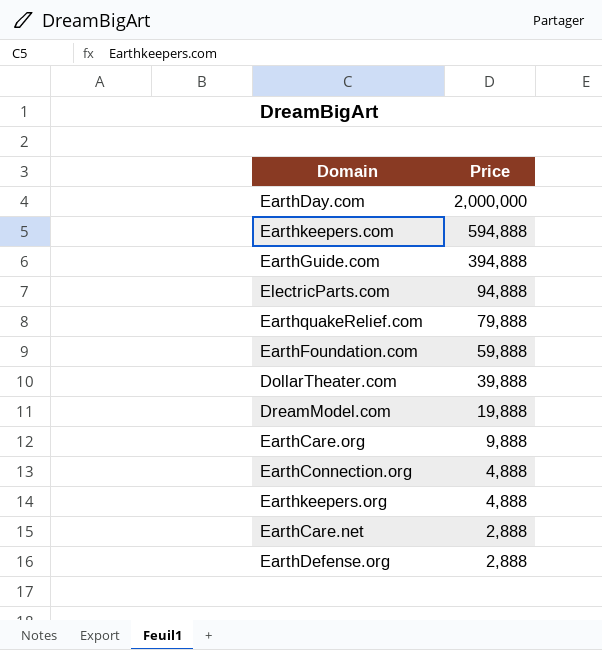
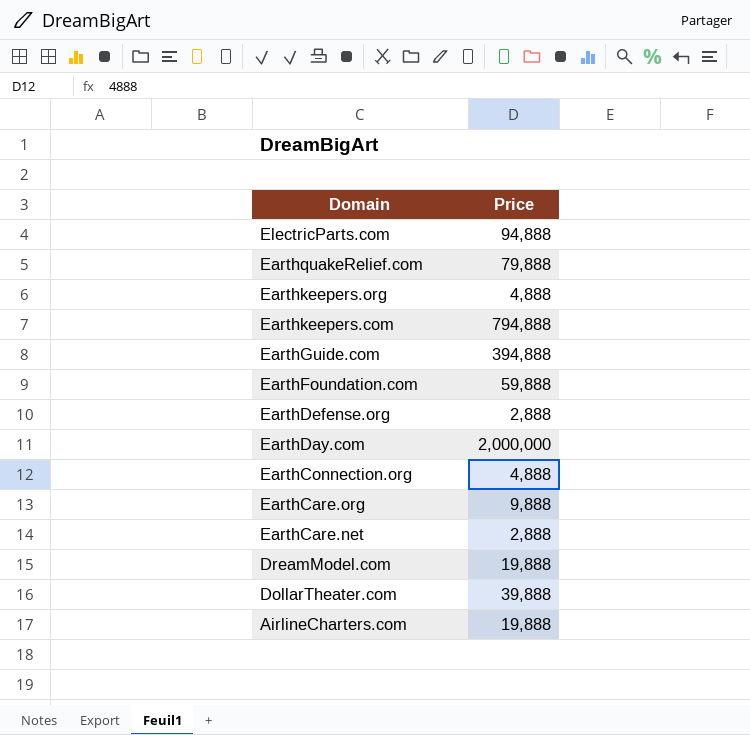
row order: Price descending -> Domain descending
Earthkeepers.com | Price: 594,888 -> 794,888
row AirlineCharters.com: none -> 19,888

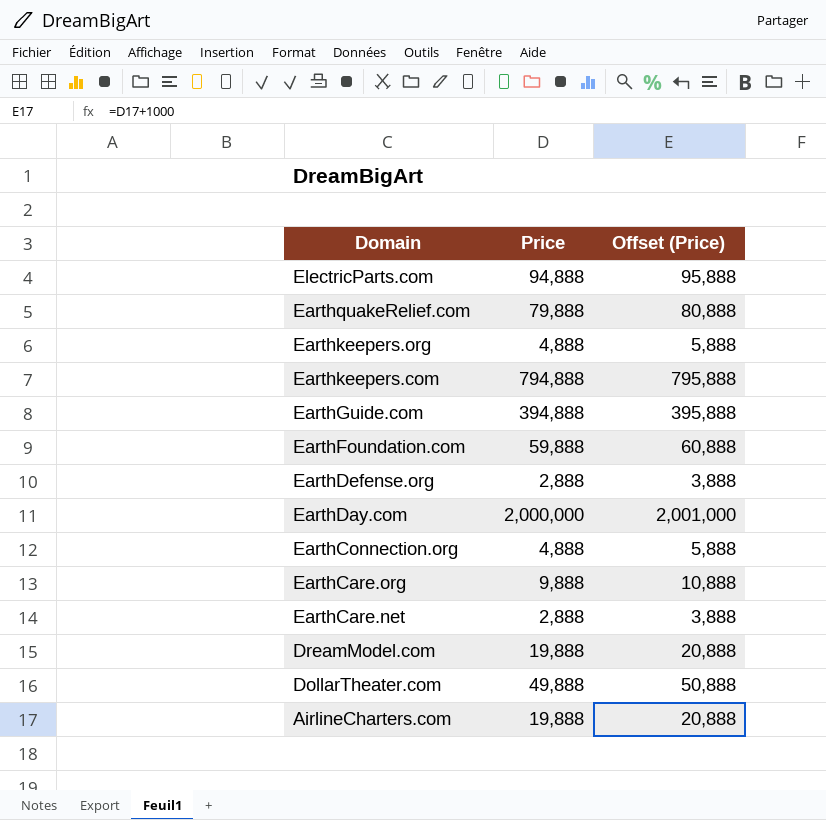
column Offset (Price) | formula: none -> [Price] + 1000
DollarTheater.com | Price: 39,888 -> 49,888

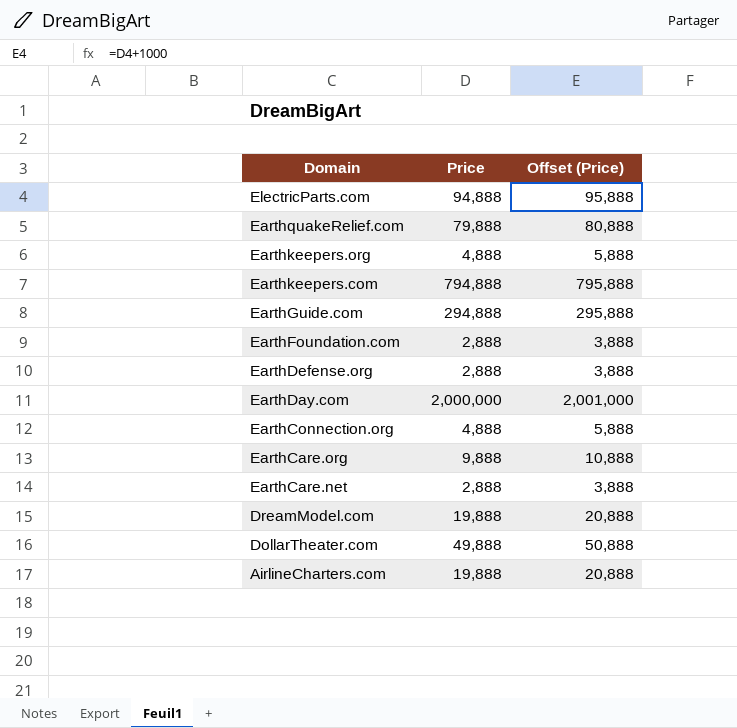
EarthGuide.com | Price: 394,888 -> 294,888
EarthGuide.com | Offset (Price): 395,888 -> 295,888
EarthFoundation.com | Price: 59,888 -> 2,888
EarthFoundation.com | Offset (Price): 60,888 -> 3,888

